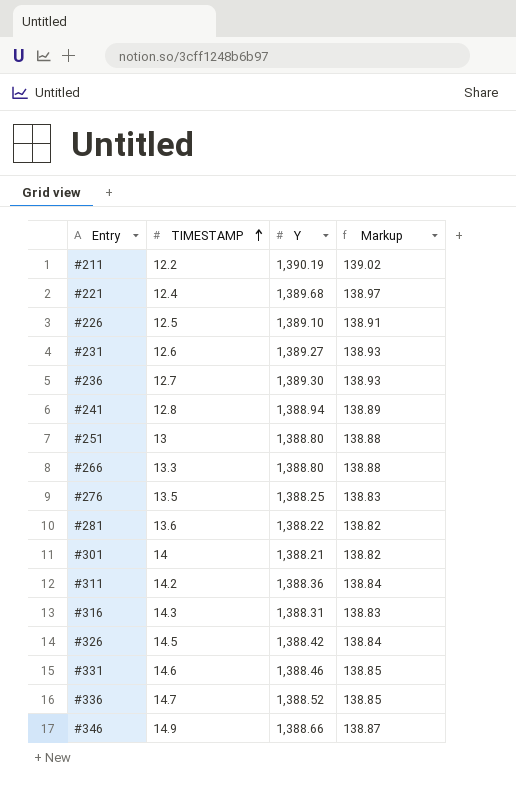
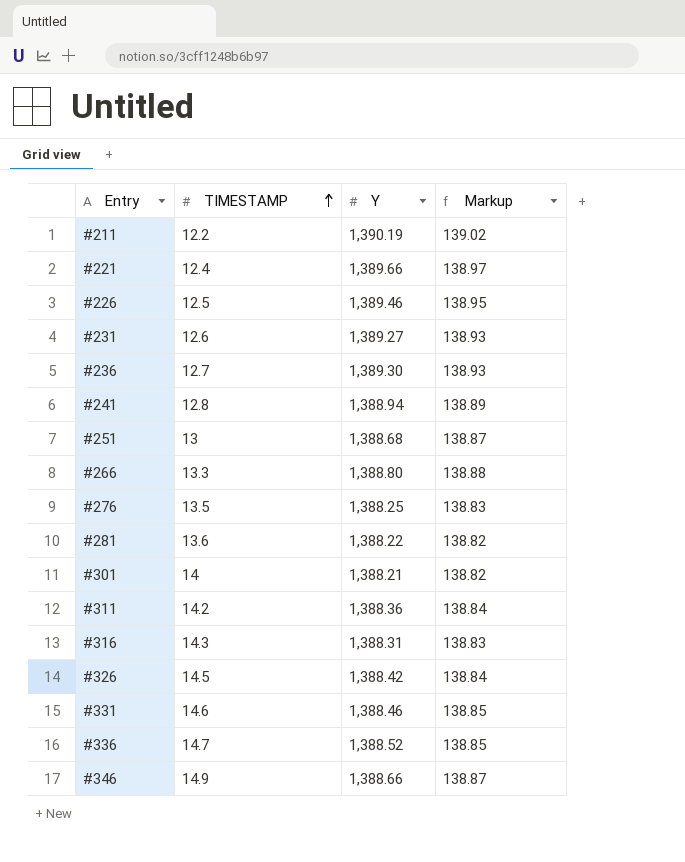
#221 | Y: 1,389.68 -> 1,389.66
#226 | Y: 1,389.10 -> 1,389.46
#226 | Markup: 138.91 -> 138.95
#251 | Y: 1,388.80 -> 1,388.68
#251 | Markup: 138.88 -> 138.87

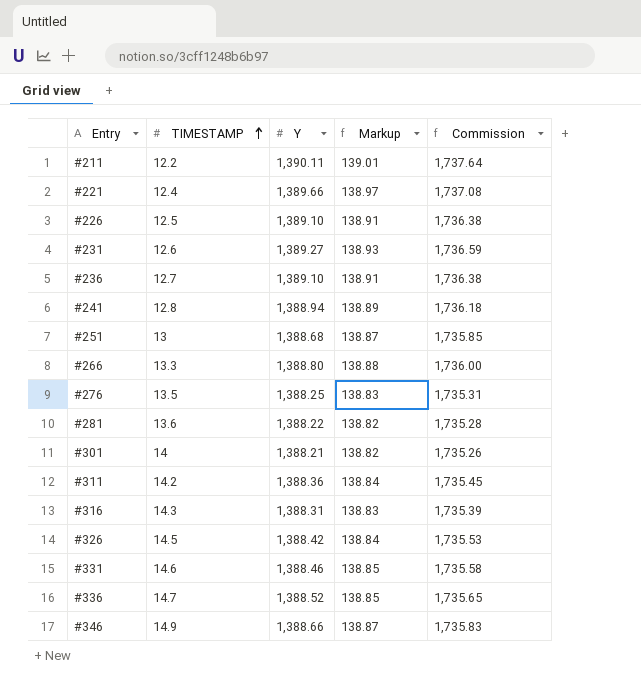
column Commission | formula: none -> [Y] * 1.25
#211 | Y: 1,390.19 -> 1,390.11
#211 | Markup: 139.02 -> 139.01
#226 | Y: 1,389.46 -> 1,389.10
#226 | Markup: 138.95 -> 138.91
#236 | Y: 1,389.30 -> 1,389.10
#236 | Markup: 138.93 -> 138.91

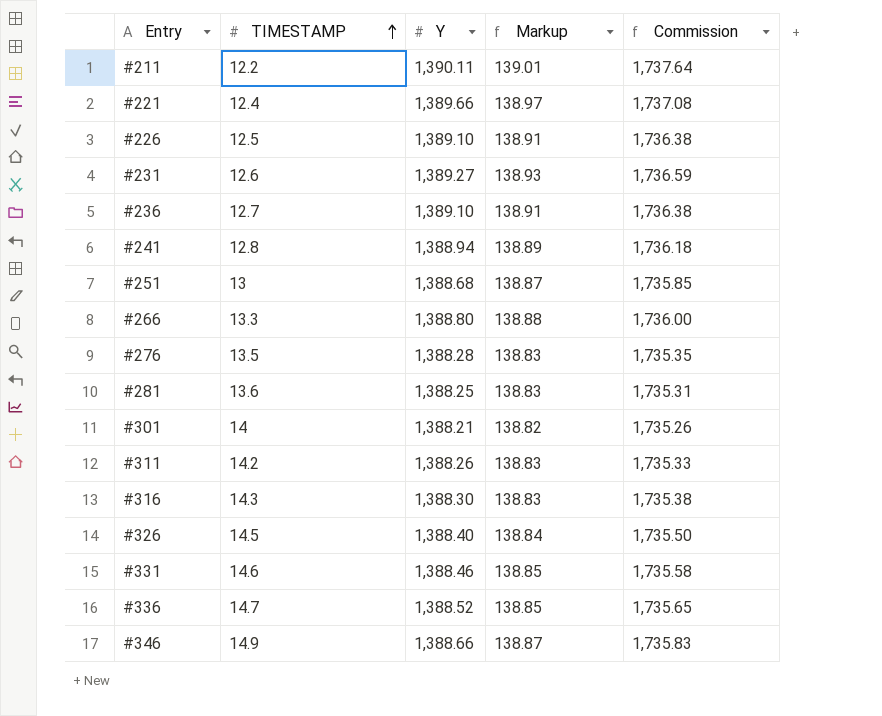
#276 | Y: 1,388.25 -> 1,388.28
#276 | Commission: 1,735.31 -> 1,735.35
#281 | Y: 1,388.22 -> 1,388.25
#281 | Markup: 138.82 -> 138.83
#281 | Commission: 1,735.28 -> 1,735.31
#311 | Y: 1,388.36 -> 1,388.26
#311 | Markup: 138.84 -> 138.83
#311 | Commission: 1,735.45 -> 1,735.33
#316 | Y: 1,388.31 -> 1,388.30
#316 | Commission: 1,735.39 -> 1,735.38
#326 | Y: 1,388.42 -> 1,388.40
#326 | Commission: 1,735.53 -> 1,735.50

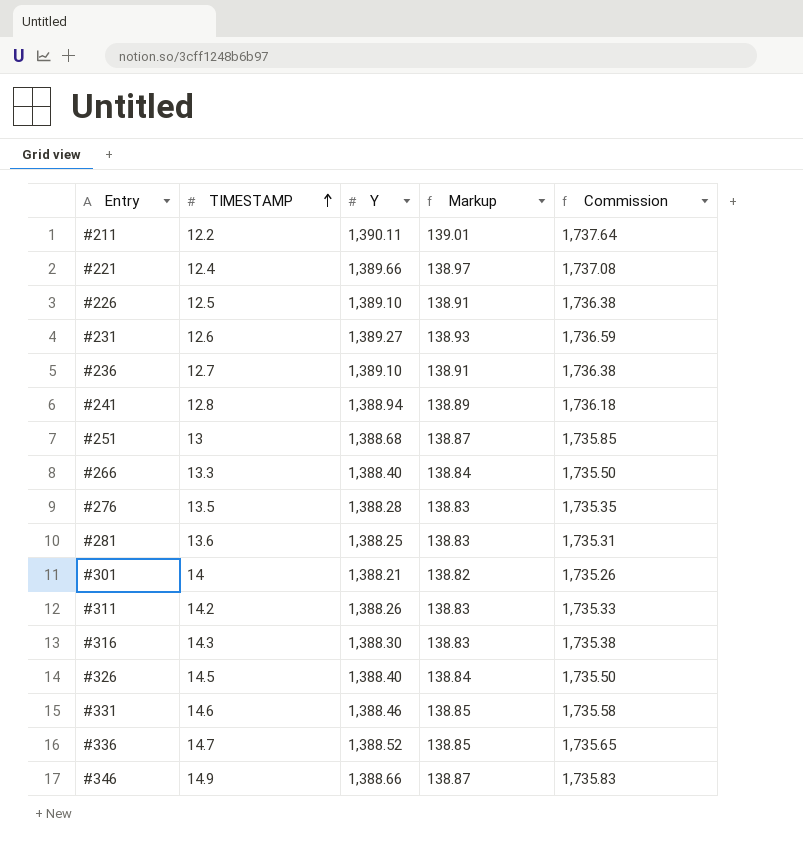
#266 | Y: 1,388.80 -> 1,388.40
#266 | Markup: 138.88 -> 138.84
#266 | Commission: 1,736.00 -> 1,735.50

